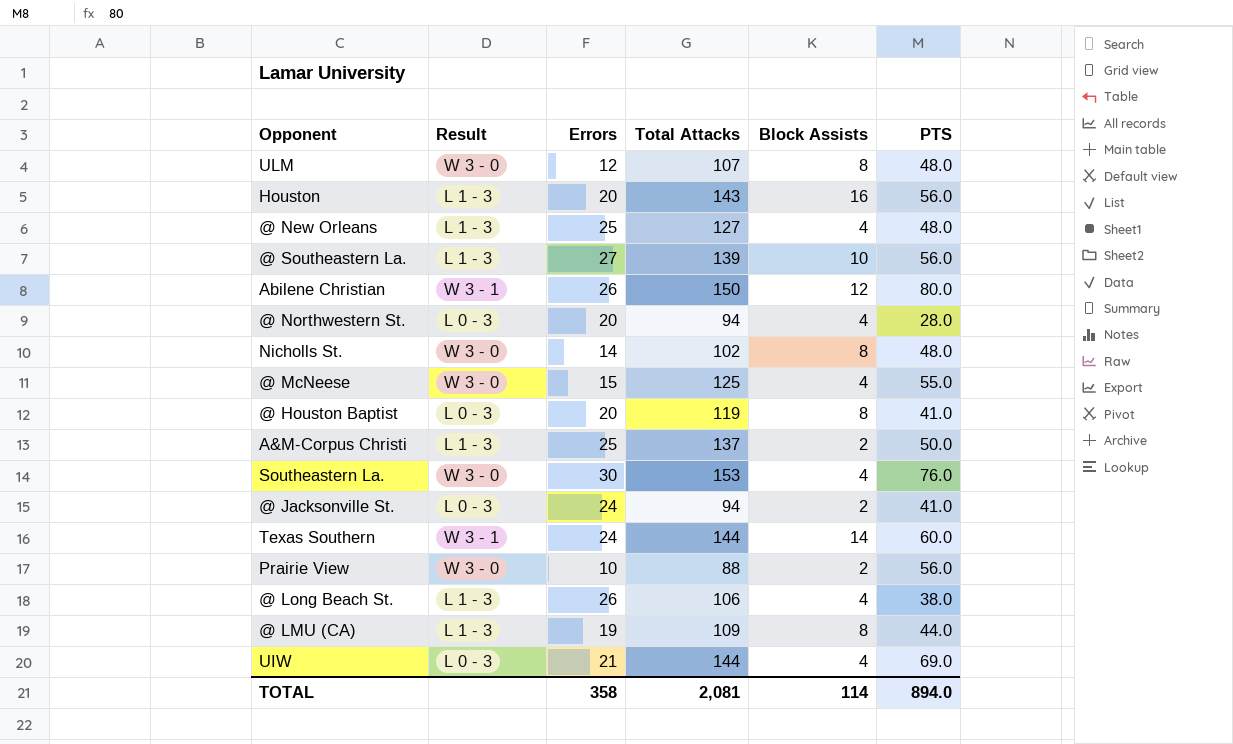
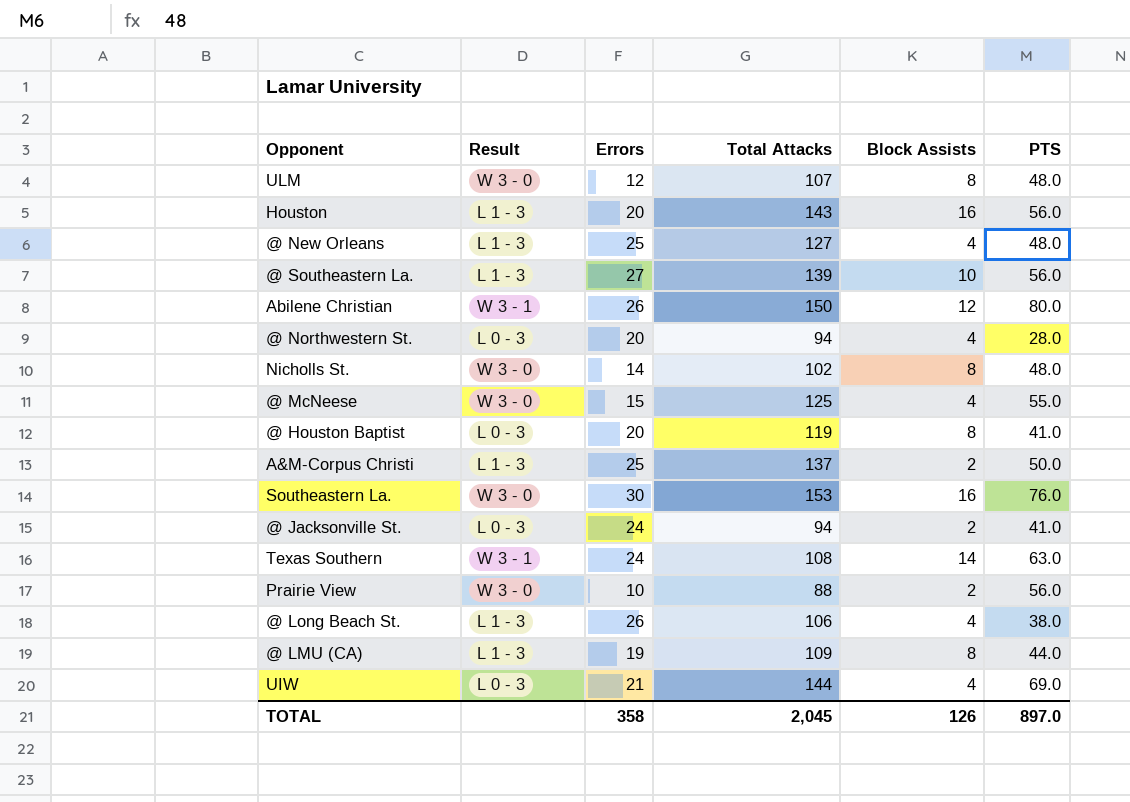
Southeastern La. | Block Assists: 4 -> 16
Texas Southern | Total Attacks: 144 -> 108
Texas Southern | PTS: 60.0 -> 63.0
TOTAL | Total Attacks: 2,081 -> 2,045
TOTAL | Block Assists: 114 -> 126
TOTAL | PTS: 894.0 -> 897.0

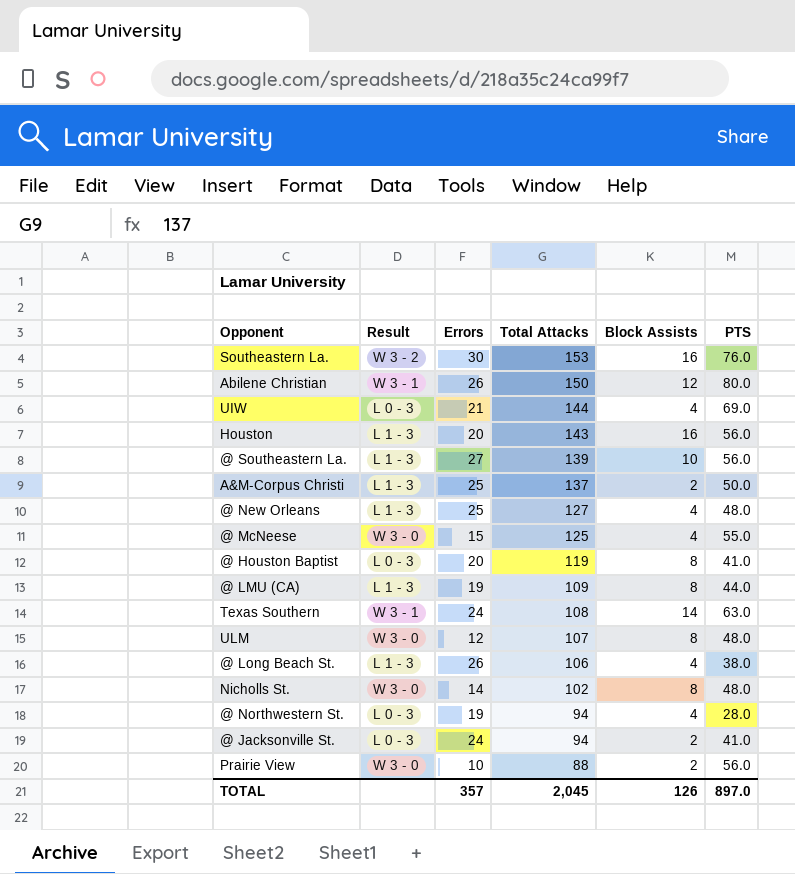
row order: none -> Total Attacks descending
Southeastern La. | Result: W 3 - 0 -> W 3 - 2
@ Northwestern St. | Errors: 20 -> 19
TOTAL | Errors: 358 -> 357

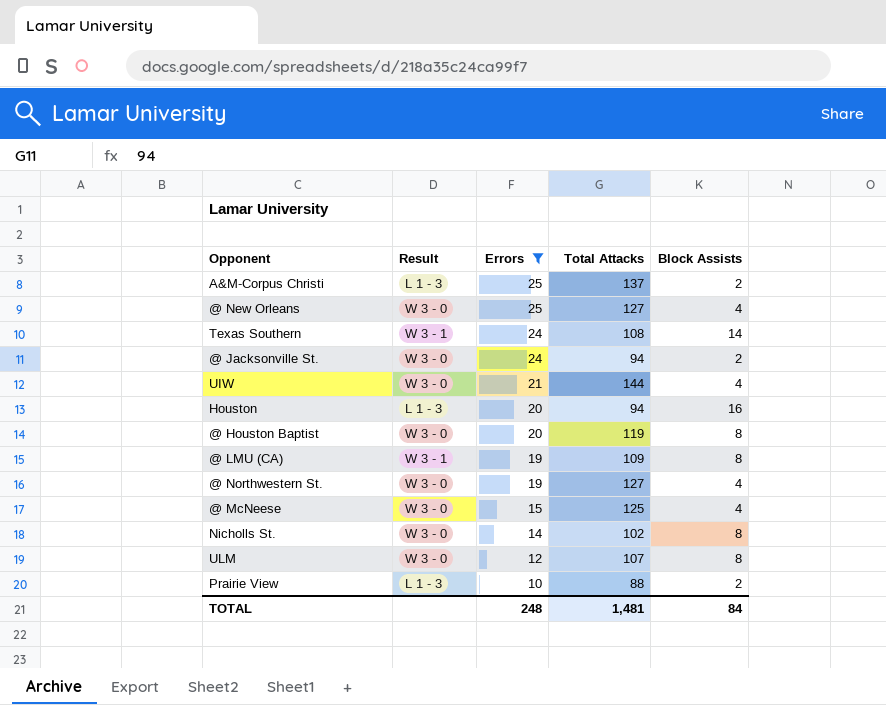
filter: none -> Errors <= 25
row order: Total Attacks descending -> Errors descending
column PTS | position: 6 -> none
@ New Orleans | Result: L 1 - 3 -> W 3 - 0
@ Jacksonville St. | Result: L 0 - 3 -> W 3 - 0
UIW | Result: L 0 - 3 -> W 3 - 0
Houston | Total Attacks: 143 -> 94
@ Houston Baptist | Result: L 0 - 3 -> W 3 - 0
@ LMU (CA) | Result: L 1 - 3 -> W 3 - 1
@ Northwestern St. | Result: L 0 - 3 -> W 3 - 0
@ Northwestern St. | Total Attacks: 94 -> 127
Prairie View | Result: W 3 - 0 -> L 1 - 3
TOTAL | Errors: 357 -> 248
TOTAL | Total Attacks: 2,045 -> 1,481
TOTAL | Block Assists: 126 -> 84

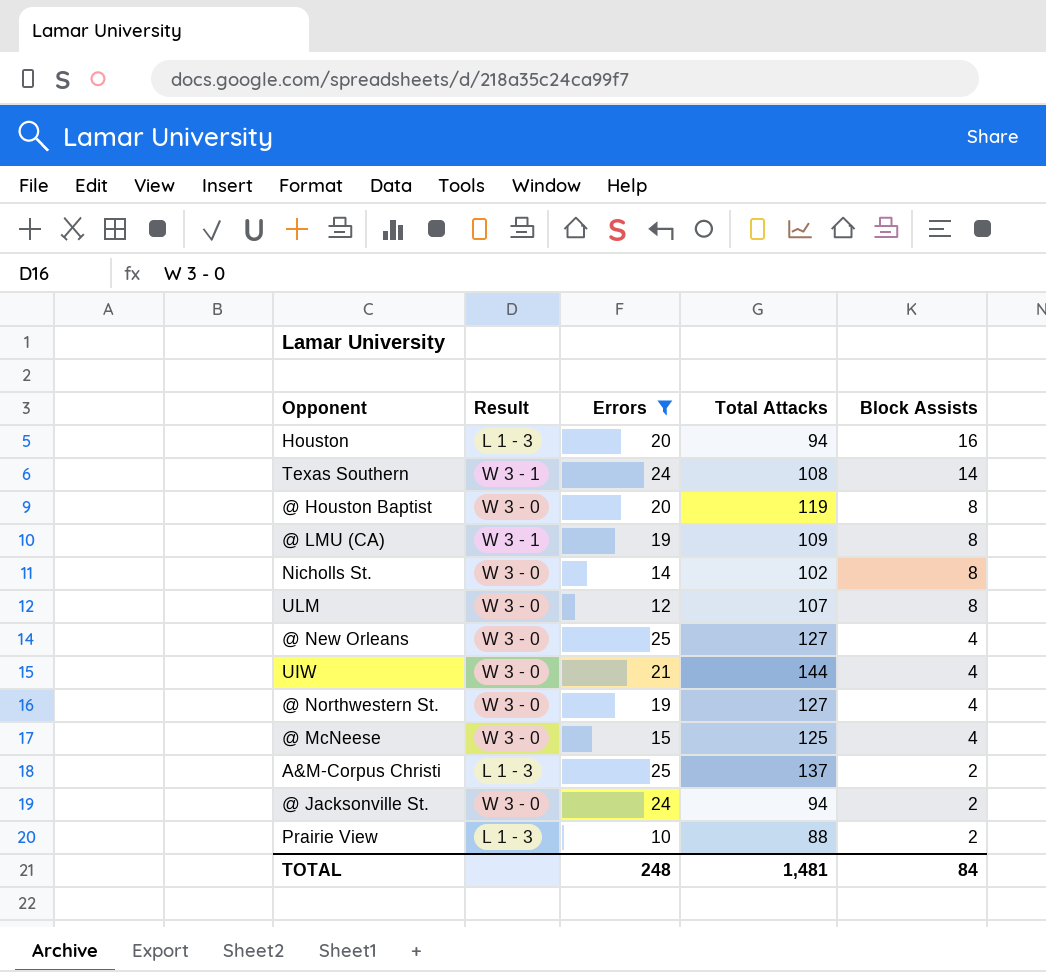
row order: Errors descending -> Block Assists descending

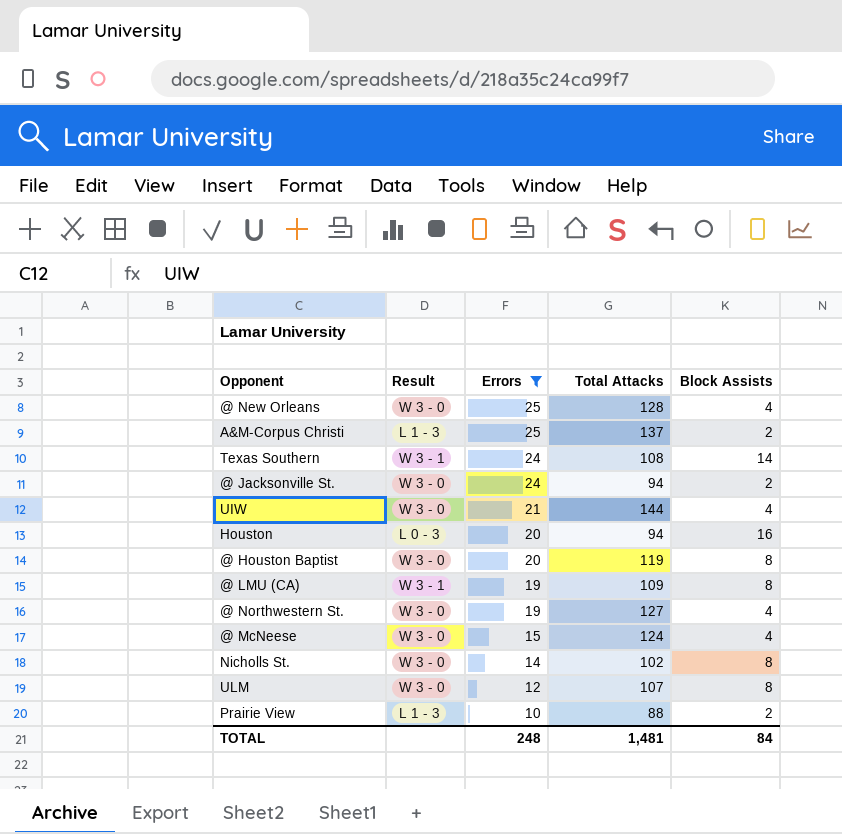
row order: Block Assists descending -> Errors descending
@ New Orleans | Total Attacks: 127 -> 128
Houston | Result: L 1 - 3 -> L 0 - 3
@ McNeese | Total Attacks: 125 -> 124

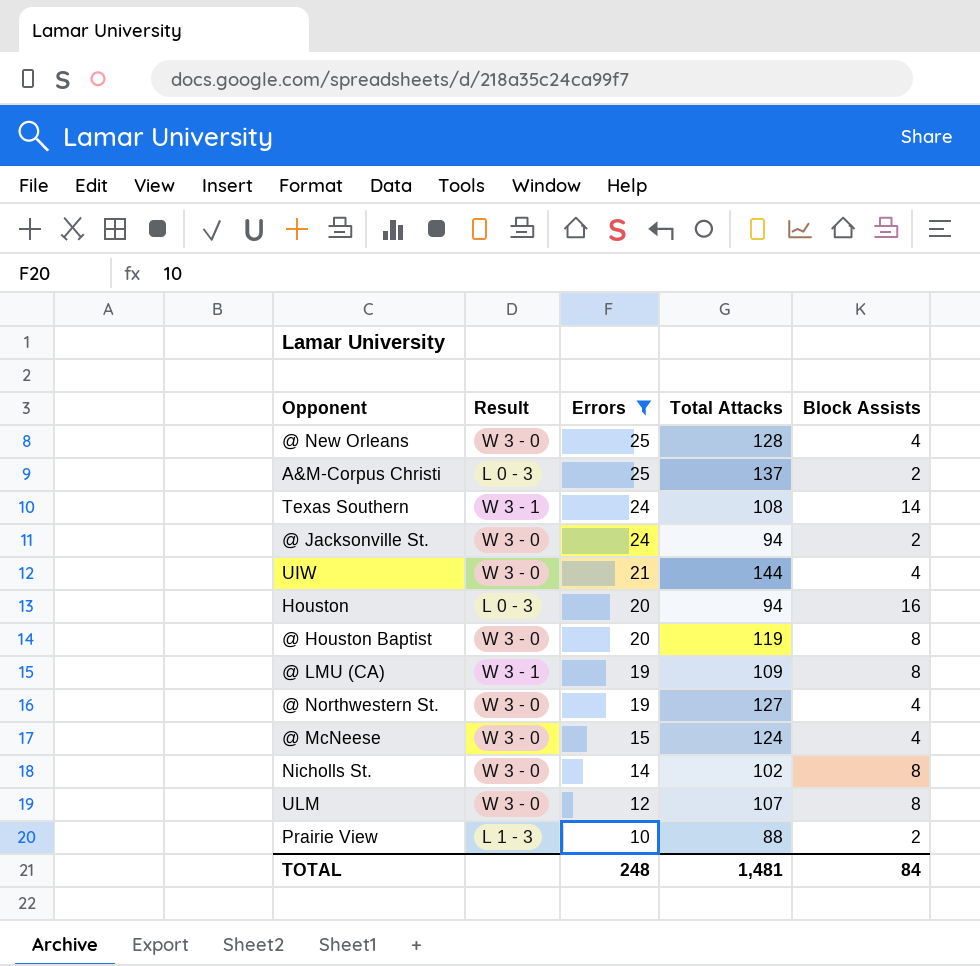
A&M-Corpus Christi | Result: L 1 - 3 -> L 0 - 3

